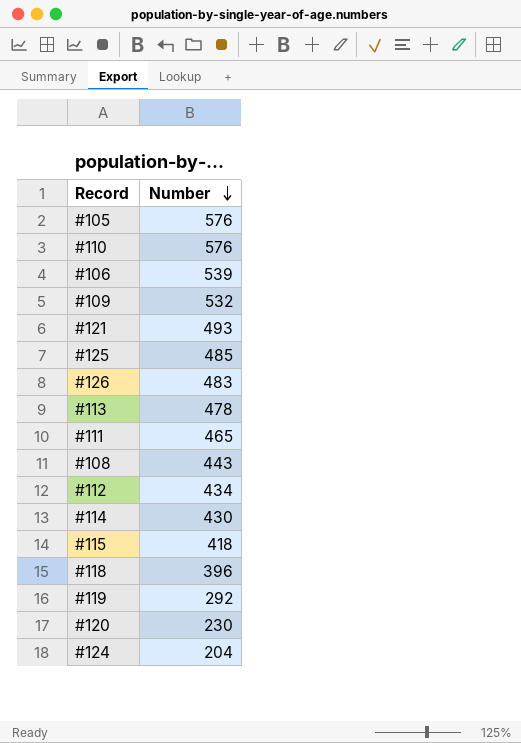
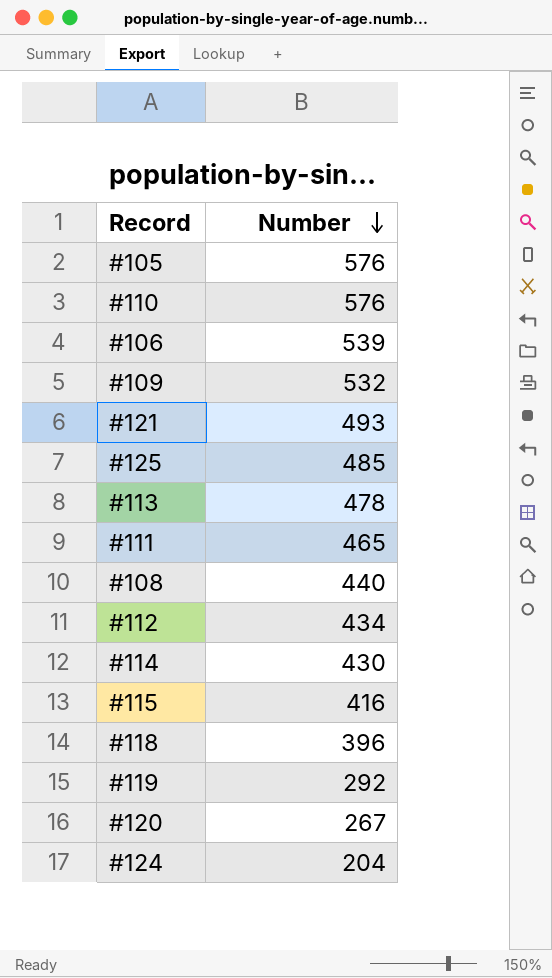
row #126: 483 -> none
#108 | Number: 443 -> 440
#115 | Number: 418 -> 416
#120 | Number: 230 -> 267

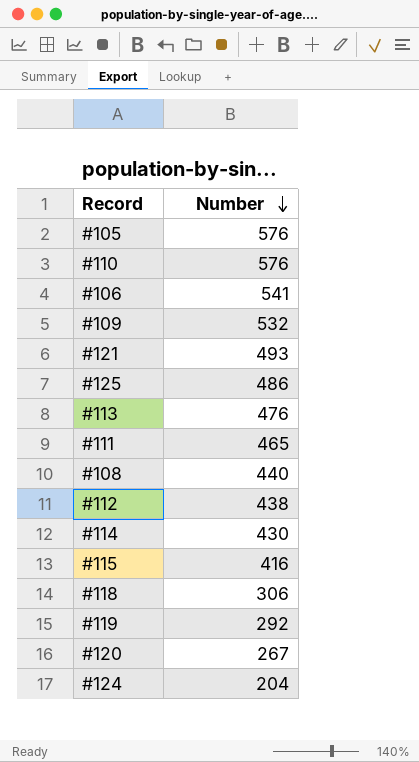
#106 | Number: 539 -> 541
#125 | Number: 485 -> 486
#113 | Number: 478 -> 476
#112 | Number: 434 -> 438
#118 | Number: 396 -> 306

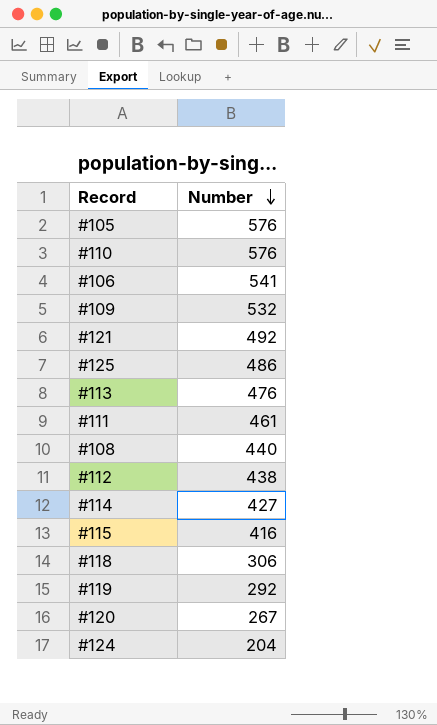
#121 | Number: 493 -> 492
#111 | Number: 465 -> 461
#114 | Number: 430 -> 427

